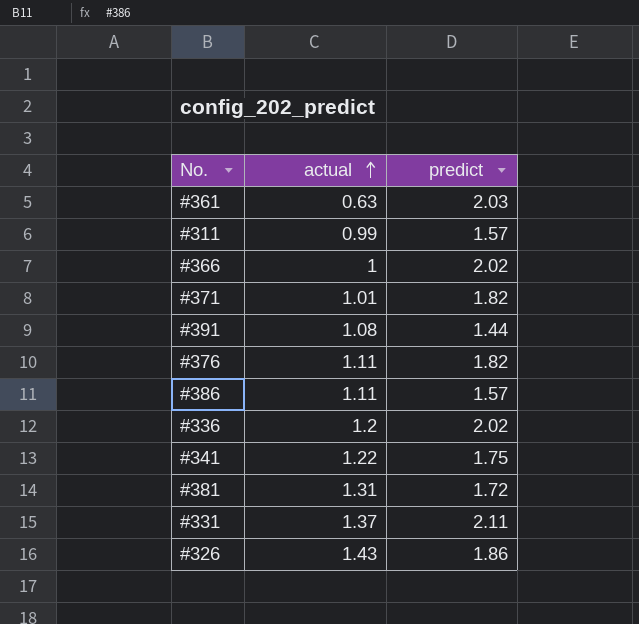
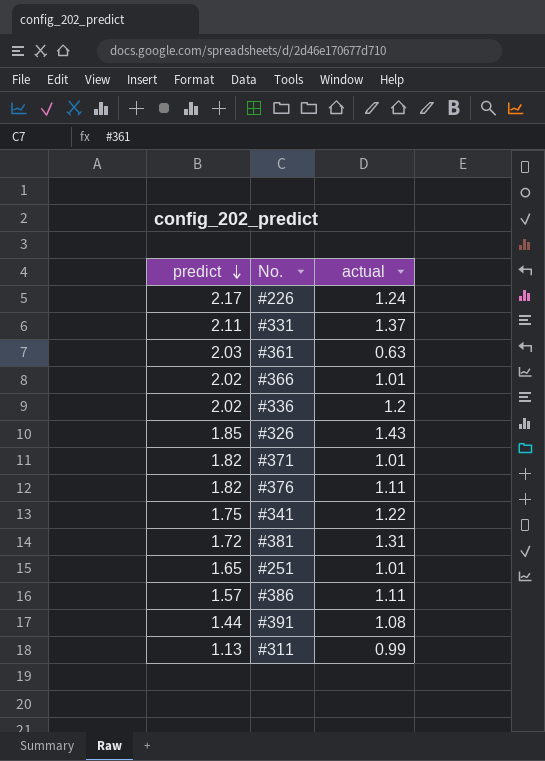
row order: actual ascending -> predict descending
column predict | position: 3 -> 1
row #226: none -> 2.17 | 1.24
#366 | actual: 1 -> 1.01
#326 | predict: 1.86 -> 1.85
row #251: none -> 1.65 | 1.01
#311 | predict: 1.57 -> 1.13

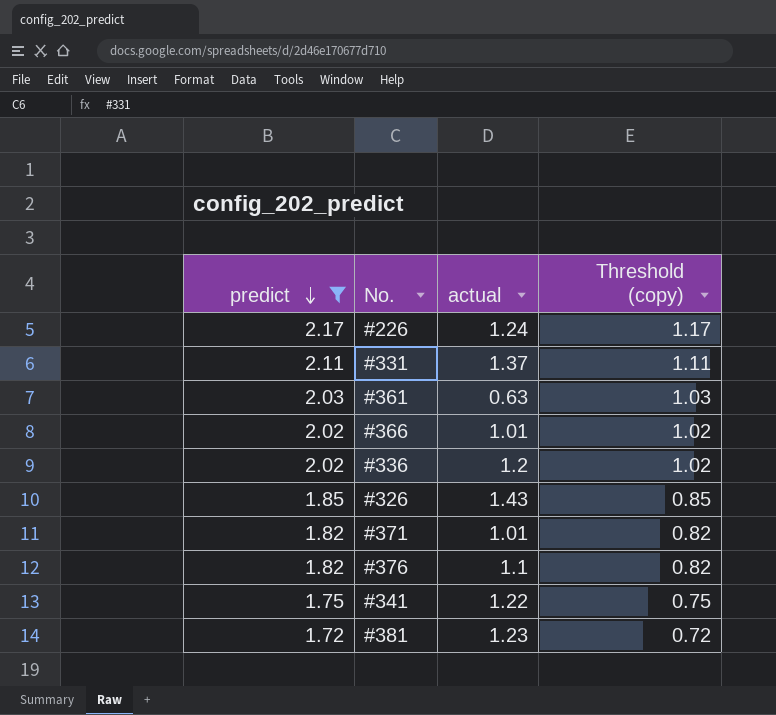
filter: none -> predict >= 1.72
column Threshold (copy) | formula: none -> [predict] - 1
#376 | actual: 1.11 -> 1.1
#381 | actual: 1.31 -> 1.23

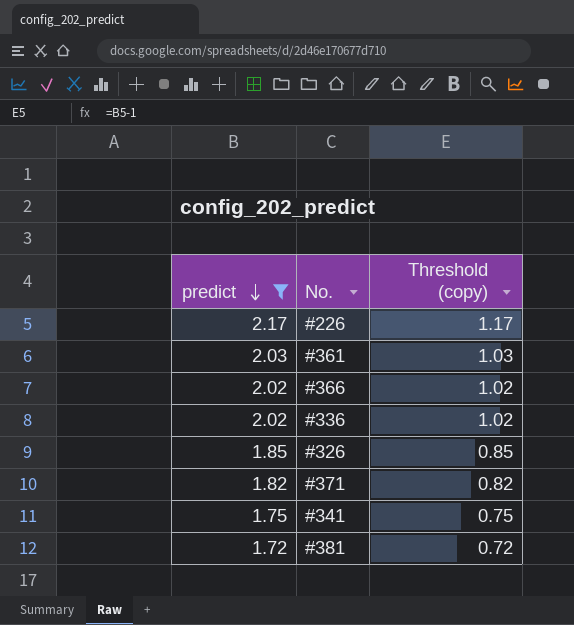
column actual | position: 3 -> none
row #331: 2.11 | 1.37 | 1.11 -> none
row #376: 1.82 | 1.1 | 0.82 -> none

